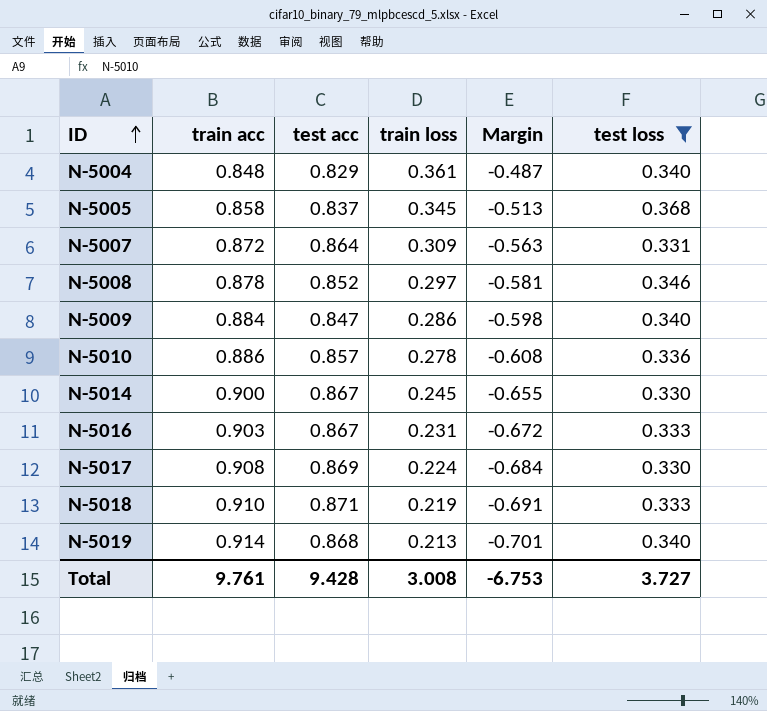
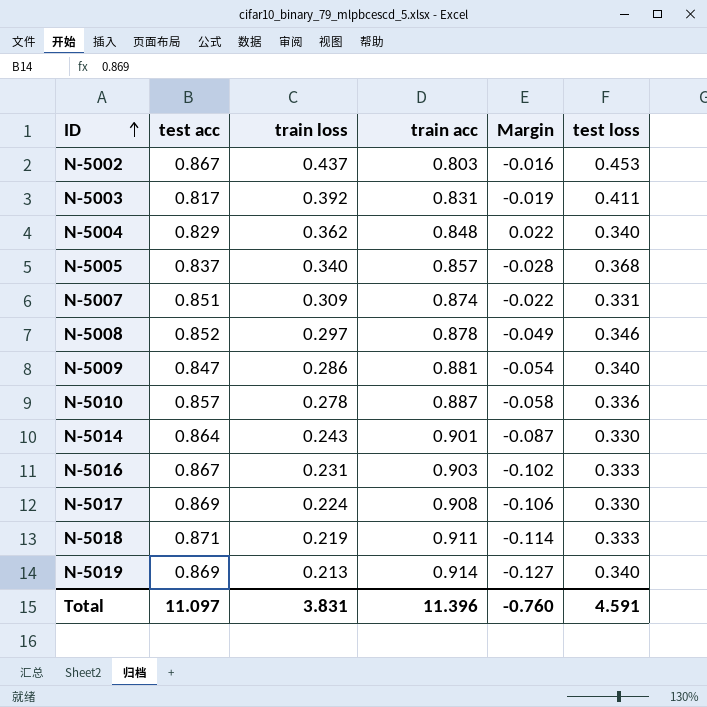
filter: test loss <= 0.368 -> none
column train acc | position: 2 -> 4
column Margin | formula: [train loss] - [train acc] -> [train loss] - [test loss]
N-5004 | train loss: 0.361 -> 0.362
N-5005 | train loss: 0.345 -> 0.340
N-5005 | train acc: 0.858 -> 0.857
N-5007 | test acc: 0.864 -> 0.851
N-5007 | train acc: 0.872 -> 0.874
N-5009 | train acc: 0.884 -> 0.881
N-5010 | train acc: 0.886 -> 0.887
N-5014 | test acc: 0.867 -> 0.864
N-5014 | train loss: 0.245 -> 0.243
N-5014 | train acc: 0.900 -> 0.901
N-5018 | train acc: 0.910 -> 0.911
N-5019 | test acc: 0.868 -> 0.869
Total | test acc: 9.428 -> 11.097
Total | train loss: 3.008 -> 3.831
Total | train acc: 9.761 -> 11.396
Total | Margin: -6.753 -> -0.760
Total | test loss: 3.727 -> 4.591

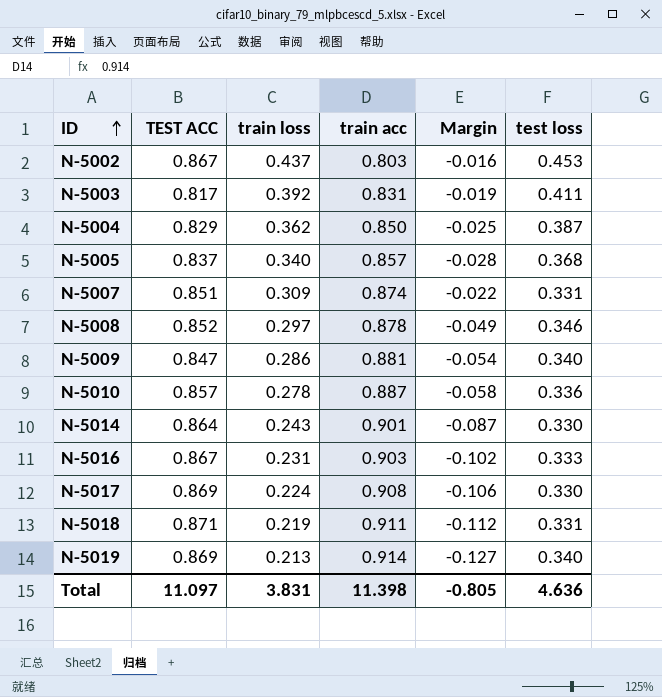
column name: test acc -> TEST ACC
N-5004 | train acc: 0.848 -> 0.850
N-5004 | Margin: 0.022 -> -0.025
N-5004 | test loss: 0.340 -> 0.387
N-5018 | Margin: -0.114 -> -0.112
N-5018 | test loss: 0.333 -> 0.331
Total | train acc: 11.396 -> 11.398
Total | Margin: -0.760 -> -0.805
Total | test loss: 4.591 -> 4.636

